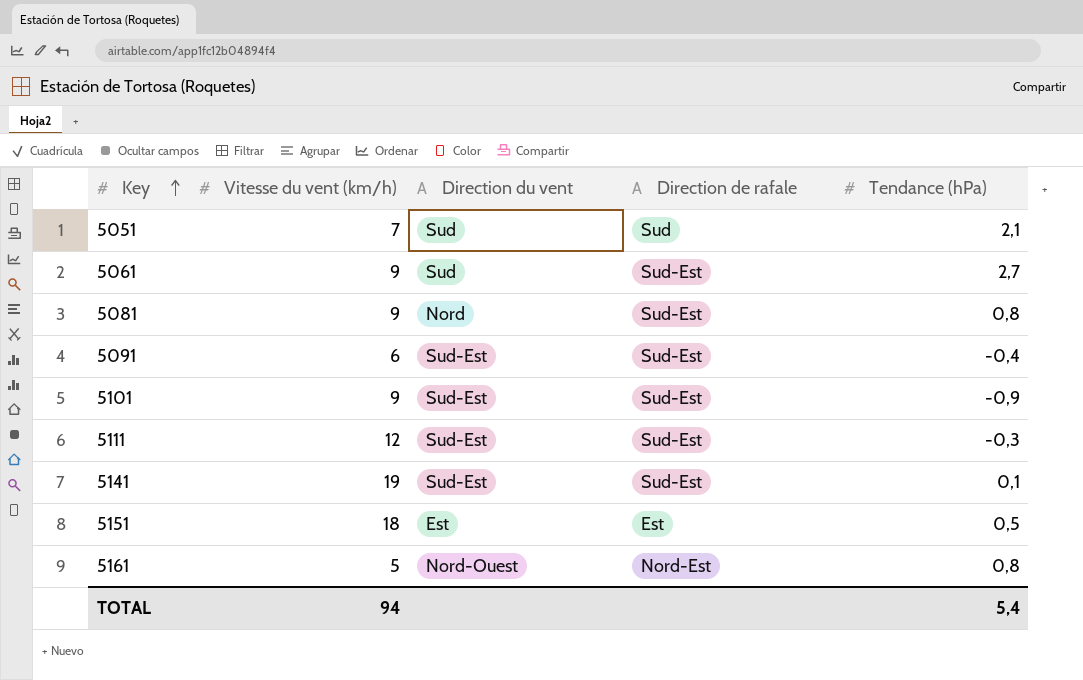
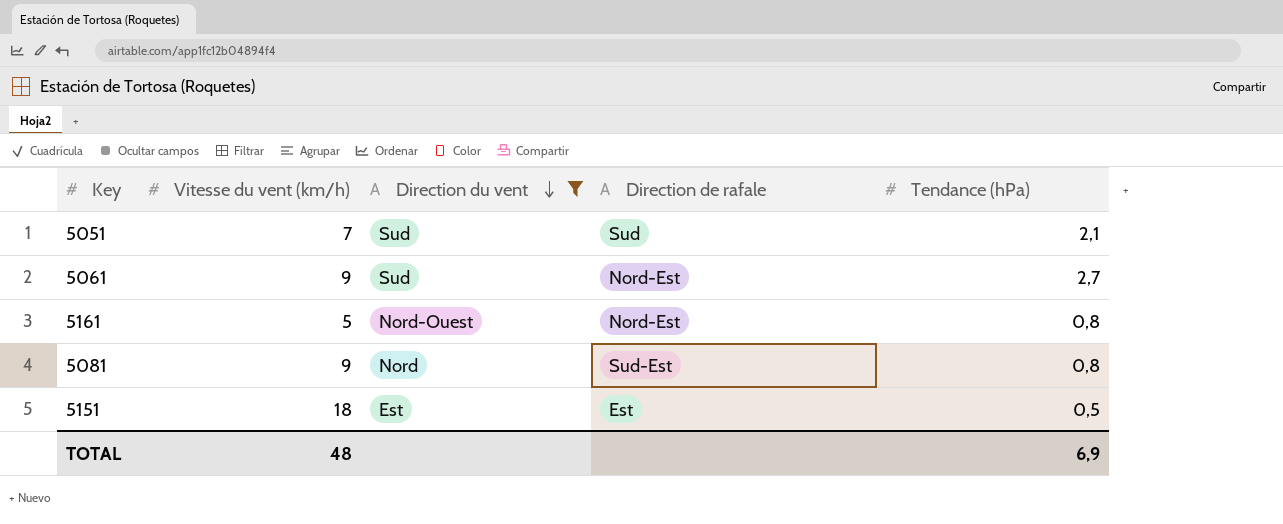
filter: none -> Direction du vent != Sud-Est
row order: Key ascending -> Direction du vent descending
5061 | Direction de rafale: Sud-Est -> Nord-Est
TOTAL | Vitesse du vent (km/h): 94 -> 48
TOTAL | Tendance (hPa): 5,4 -> 6,9

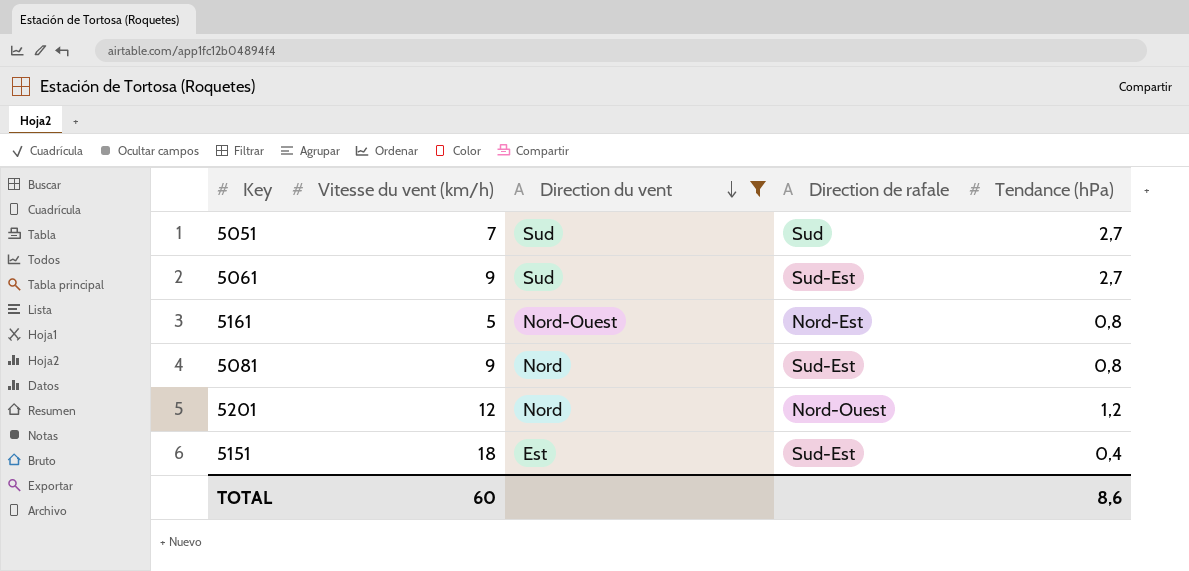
5051 | Tendance (hPa): 2,1 -> 2,7
5061 | Direction de rafale: Nord-Est -> Sud-Est
row 5201: none -> 12 | Nord | Nord-Ouest | 1,2
5151 | Direction de rafale: Est -> Sud-Est
5151 | Tendance (hPa): 0,5 -> 0,4
TOTAL | Vitesse du vent (km/h): 48 -> 60
TOTAL | Tendance (hPa): 6,9 -> 8,6

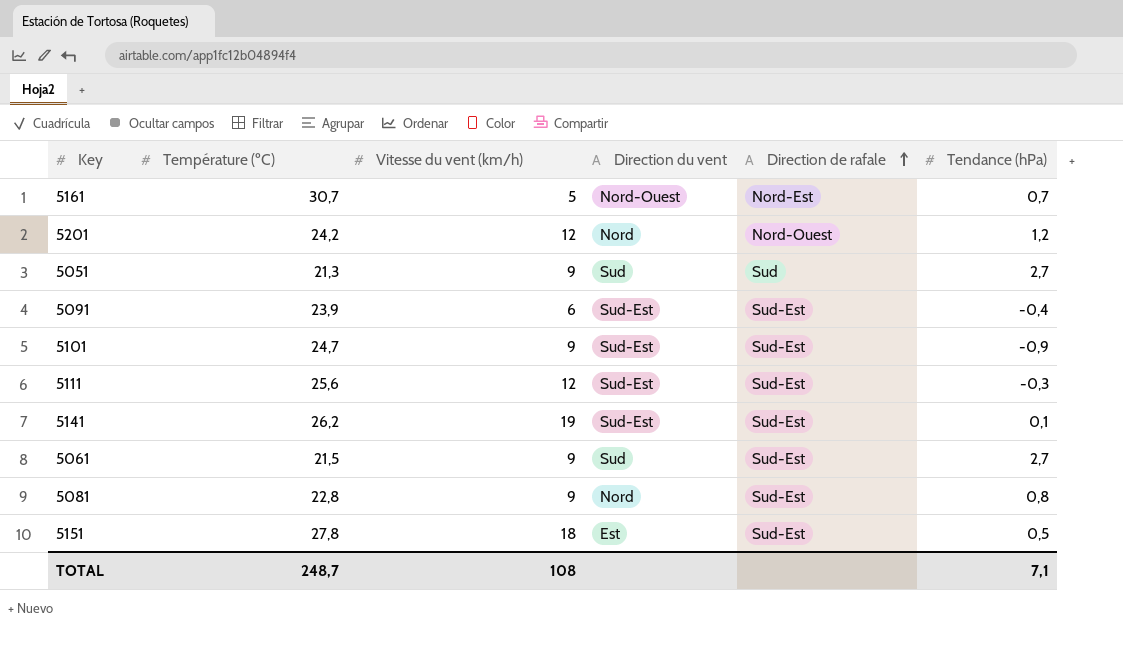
filter: Direction du vent != Sud-Est -> none
row order: Direction du vent descending -> Direction de rafale ascending
column Température (ºC) | position: none -> 2
5161 | Tendance (hPa): 0,8 -> 0,7
5051 | Vitesse du vent (km/h): 7 -> 9
5151 | Tendance (hPa): 0,4 -> 0,5
TOTAL | Vitesse du vent (km/h): 60 -> 108
TOTAL | Tendance (hPa): 8,6 -> 7,1

